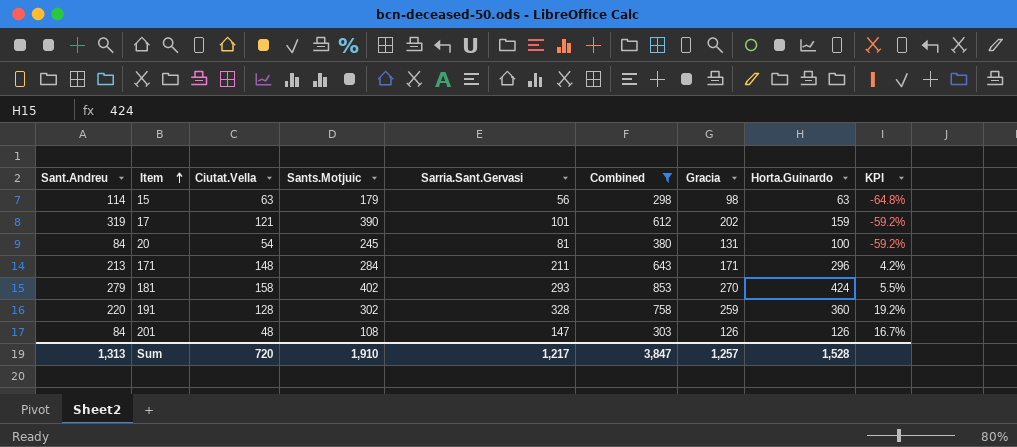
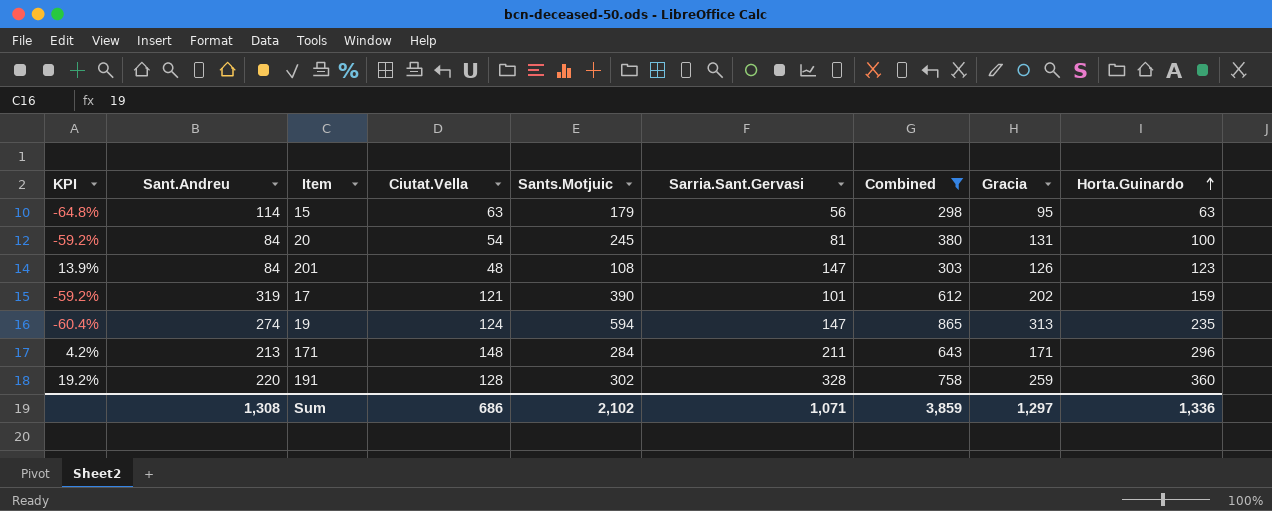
row order: Item ascending -> Horta.Guinardo ascending
column KPI | position: 9 -> 1
row 181: 279 | 158 | 402 | 293 | 853 | 270 | 424 | 5.5% -> none
15 | Gracia: 98 -> 95
201 | KPI: 16.7% -> 13.9%
201 | Horta.Guinardo: 126 -> 123
row 19: none -> -60.4% | 274 | 124 | 594 | 147 | 865 | 313 | 235
Sum | Sant.Andreu: 1,313 -> 1,308
Sum | Ciutat.Vella: 720 -> 686
Sum | Sants.Motjuic: 1,910 -> 2,102
Sum | Sarria.Sant.Gervasi: 1,217 -> 1,071
Sum | Combined: 3,847 -> 3,859
Sum | Gracia: 1,257 -> 1,297
Sum | Horta.Guinardo: 1,528 -> 1,336

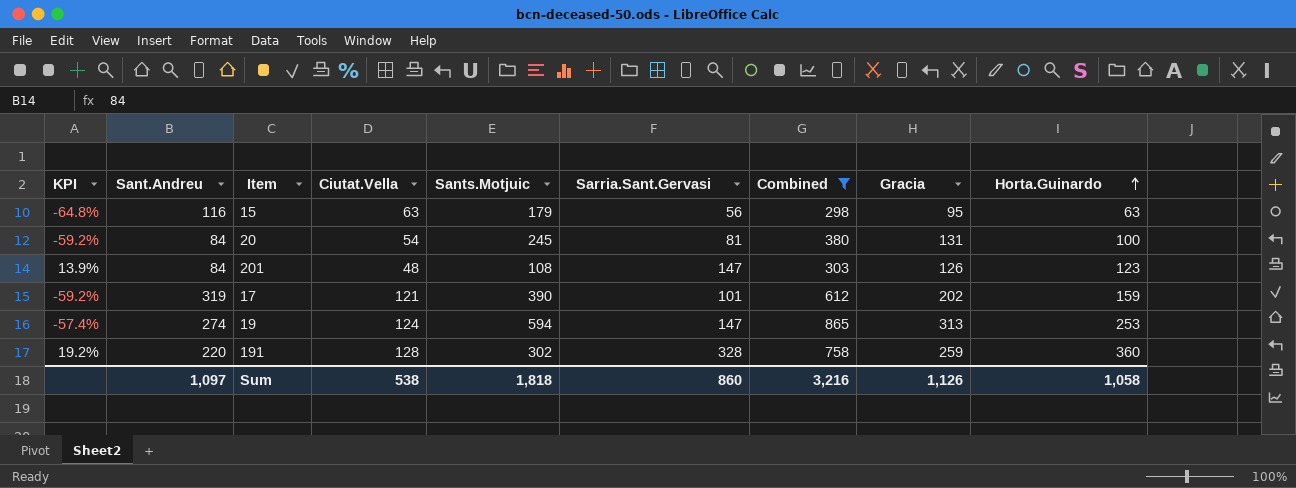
row 171: 4.2% | 213 | 148 | 284 | 211 | 643 | 171 | 296 -> none
15 | Sant.Andreu: 114 -> 116
19 | KPI: -60.4% -> -57.4%
19 | Horta.Guinardo: 235 -> 253
Sum | Sant.Andreu: 1,308 -> 1,097
Sum | Ciutat.Vella: 686 -> 538
Sum | Sants.Motjuic: 2,102 -> 1,818
Sum | Sarria.Sant.Gervasi: 1,071 -> 860
Sum | Combined: 3,859 -> 3,216
Sum | Gracia: 1,297 -> 1,126
Sum | Horta.Guinardo: 1,336 -> 1,058

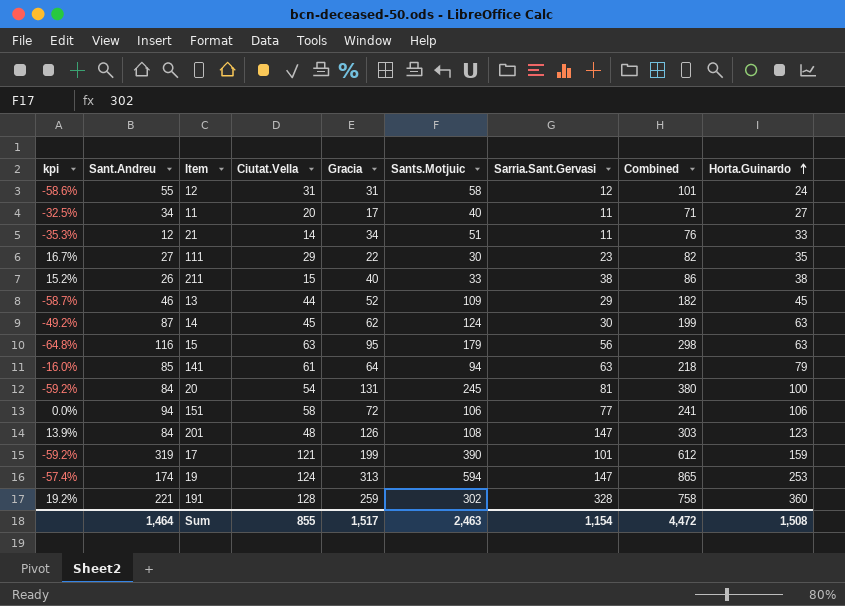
filter: Combined >= 298 -> none
column name: KPI -> kpi
column Gracia | position: 8 -> 5
17 | Gracia: 202 -> 199
19 | Sant.Andreu: 274 -> 174
191 | Sant.Andreu: 220 -> 221
Sum | Sant.Andreu: 1,097 -> 1,464
Sum | Ciutat.Vella: 538 -> 855
Sum | Gracia: 1,126 -> 1,517
Sum | Sants.Motjuic: 1,818 -> 2,463
Sum | Sarria.Sant.Gervasi: 860 -> 1,154
Sum | Combined: 3,216 -> 4,472
Sum | Horta.Guinardo: 1,058 -> 1,508

